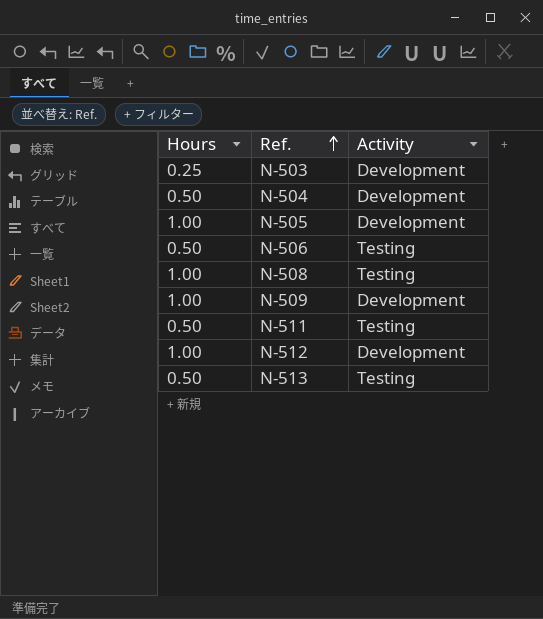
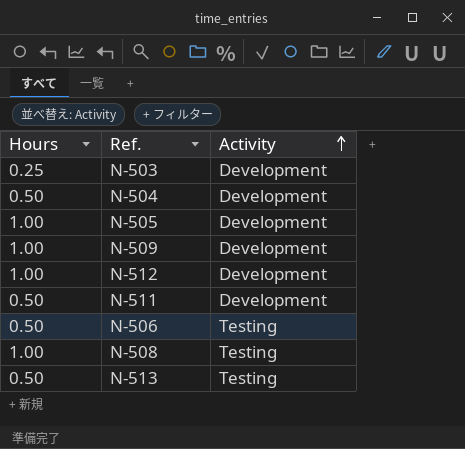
row order: Ref. ascending -> Activity ascending
N-511 | Activity: Testing -> Development

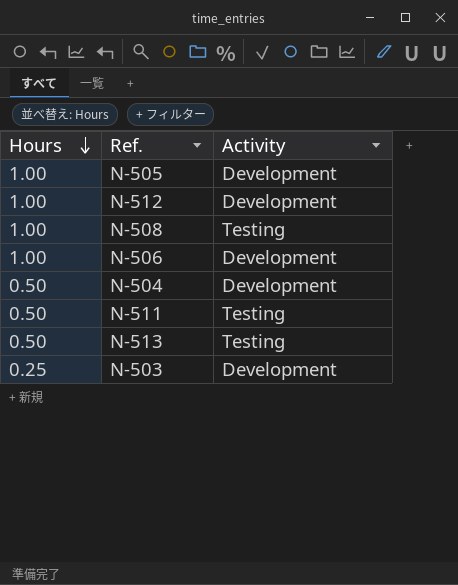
row order: Activity ascending -> Hours descending
row N-509: 1.00 | Development -> none
N-506 | Hours: 0.50 -> 1.00
N-506 | Activity: Testing -> Development
N-511 | Activity: Development -> Testing

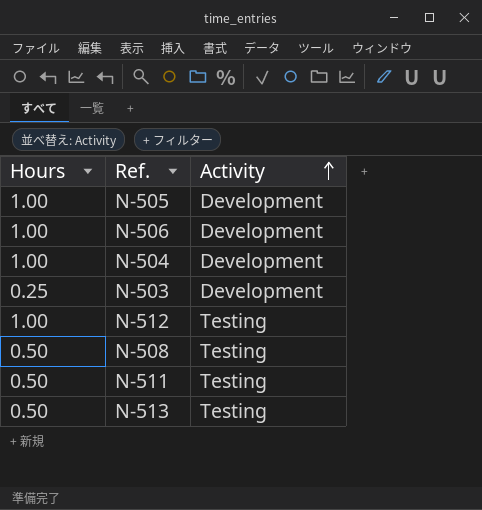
row order: Hours descending -> Activity ascending
N-504 | Hours: 0.50 -> 1.00
N-512 | Activity: Development -> Testing
N-508 | Hours: 1.00 -> 0.50

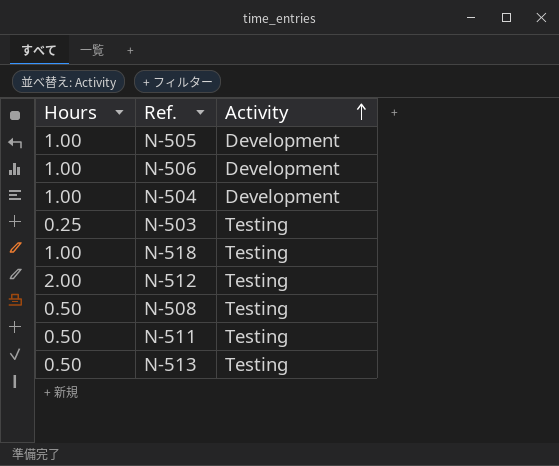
N-503 | Activity: Development -> Testing
row N-518: none -> 1.00 | Testing
N-512 | Hours: 1.00 -> 2.00

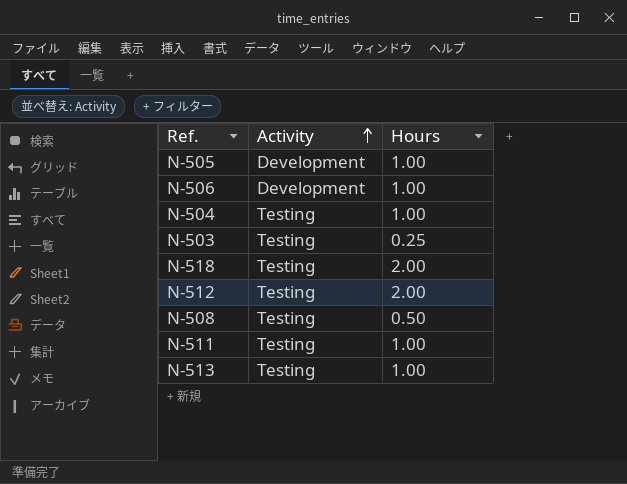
column Hours | position: 1 -> 3
N-504 | Activity: Development -> Testing
N-518 | Hours: 1.00 -> 2.00
N-511 | Hours: 0.50 -> 1.00
N-513 | Hours: 0.50 -> 1.00

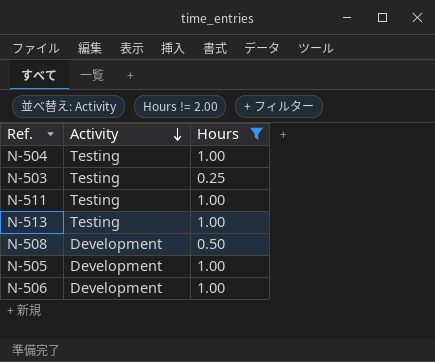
filter: none -> Hours != 2.00
row order: Activity ascending -> Activity descending
N-508 | Activity: Testing -> Development

